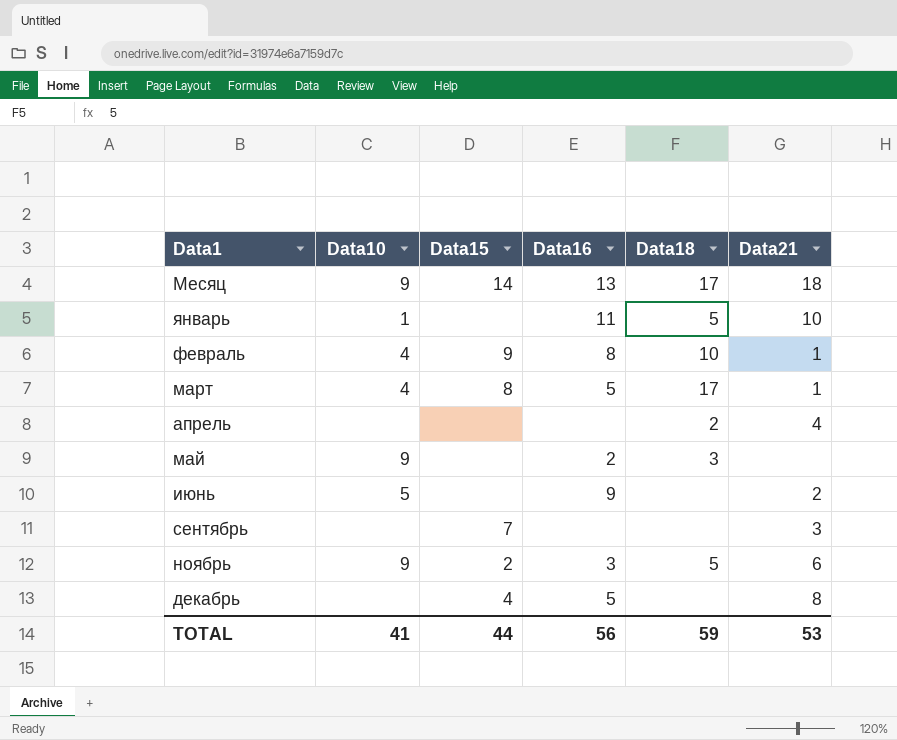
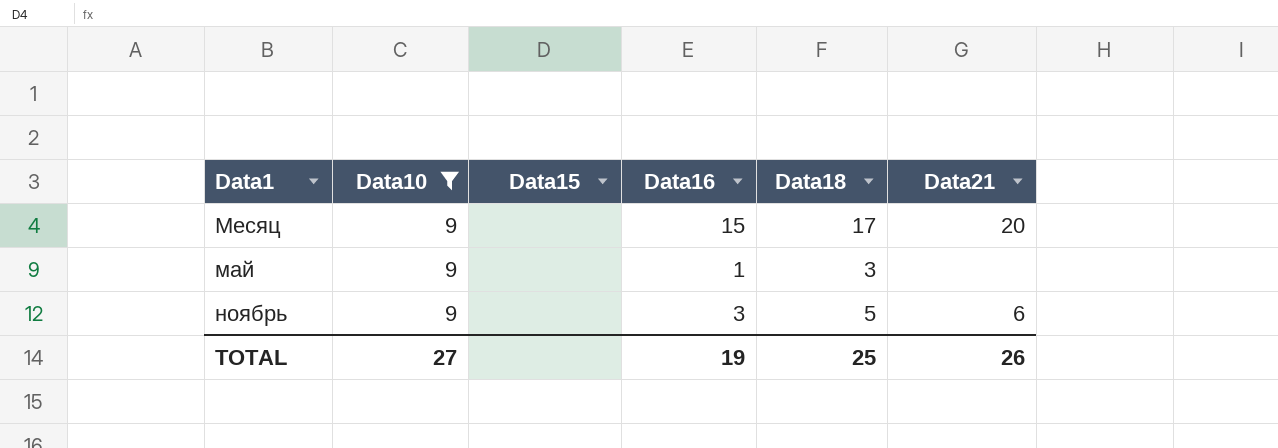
filter: none -> Data10 = 9
Месяц | Data15: 14 -> none
Месяц | Data16: 13 -> 15
Месяц | Data21: 18 -> 20
май | Data16: 2 -> 1
ноябрь | Data15: 2 -> none
TOTAL | Data10: 41 -> 27
TOTAL | Data15: 44 -> none
TOTAL | Data16: 56 -> 19
TOTAL | Data18: 59 -> 25
TOTAL | Data21: 53 -> 26

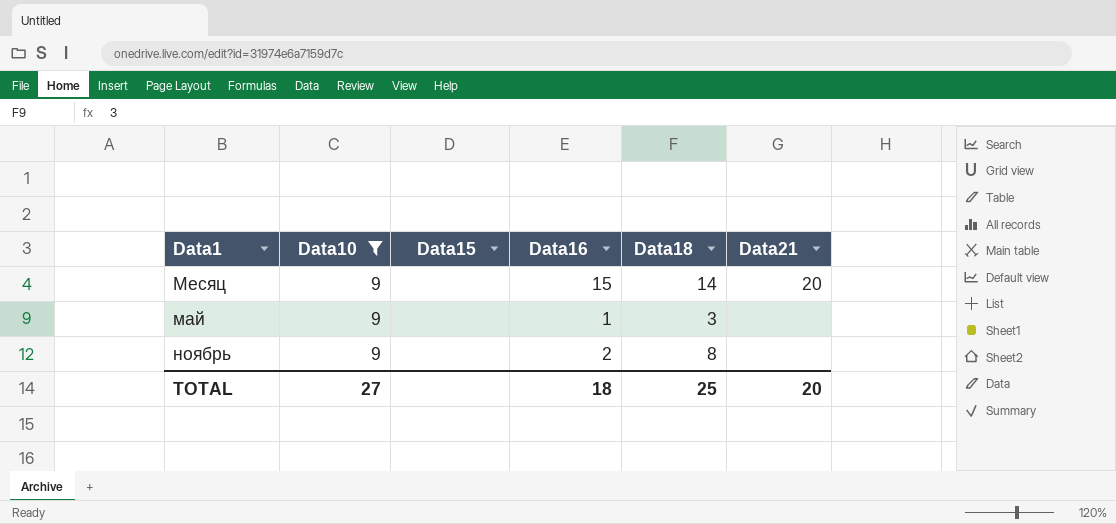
Месяц | Data18: 17 -> 14
ноябрь | Data16: 3 -> 2
ноябрь | Data18: 5 -> 8
ноябрь | Data21: 6 -> none
TOTAL | Data16: 19 -> 18
TOTAL | Data21: 26 -> 20

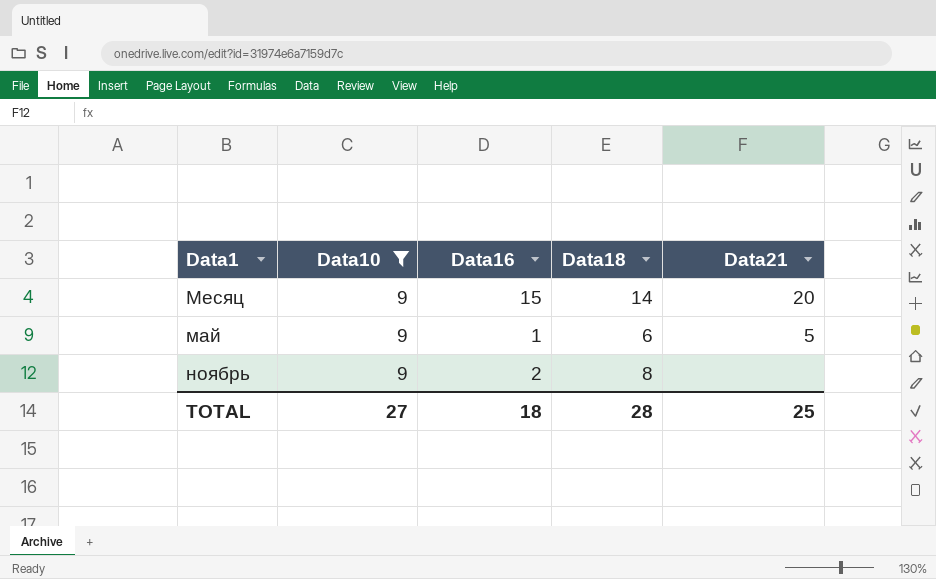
column Data15 | position: 3 -> none
май | Data18: 3 -> 6
май | Data21: none -> 5
TOTAL | Data18: 25 -> 28
TOTAL | Data21: 20 -> 25

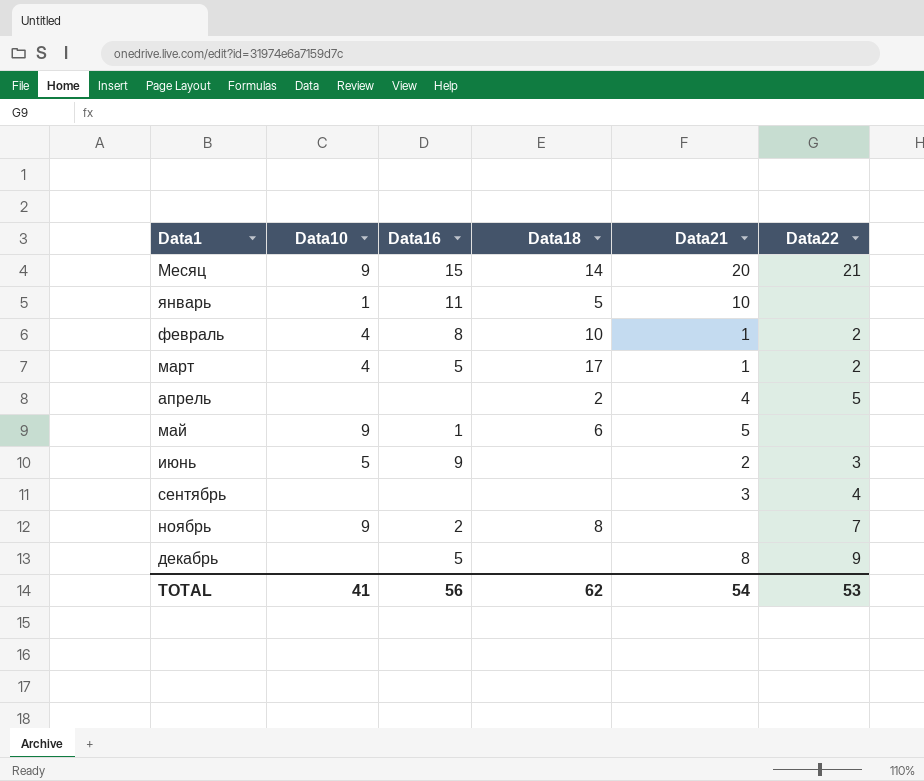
filter: Data10 = 9 -> none
column Data22 | position: none -> 6
TOTAL | Data10: 27 -> 41
TOTAL | Data16: 18 -> 56
TOTAL | Data18: 28 -> 62
TOTAL | Data21: 25 -> 54

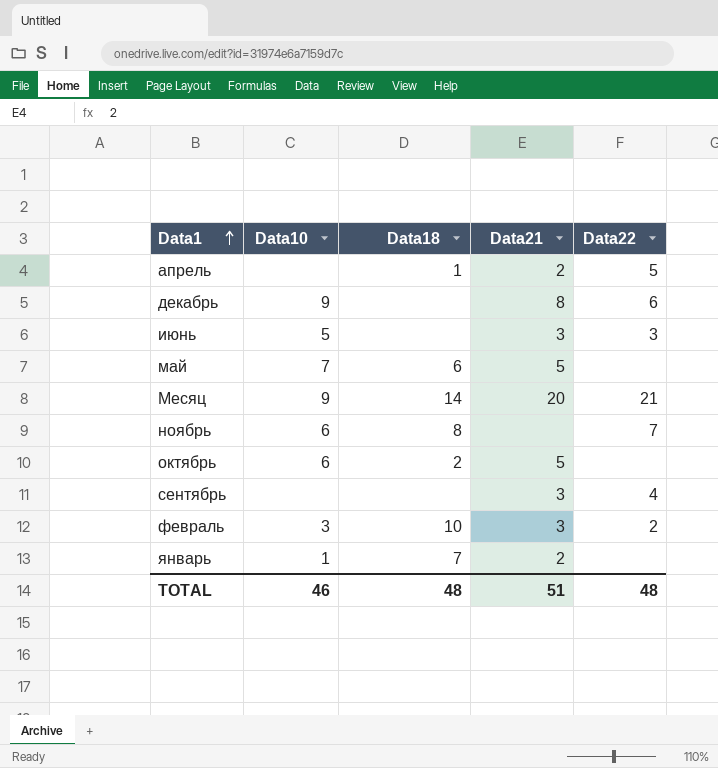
row order: none -> Data1 ascending
column Data16 | position: 3 -> none
row март: 4 | 5 | 17 | 1 | 2 -> none
апрель | Data18: 2 -> 1
апрель | Data21: 4 -> 2
декабрь | Data10: none -> 9
декабрь | Data22: 9 -> 6
июнь | Data21: 2 -> 3
май | Data10: 9 -> 7
ноябрь | Data10: 9 -> 6
row октябрь: none -> 6 | 2 | 5 | none
февраль | Data10: 4 -> 3
февраль | Data21: 1 -> 3
январь | Data18: 5 -> 7
январь | Data21: 10 -> 2
TOTAL | Data10: 41 -> 46
TOTAL | Data18: 62 -> 48
TOTAL | Data21: 54 -> 51
TOTAL | Data22: 53 -> 48

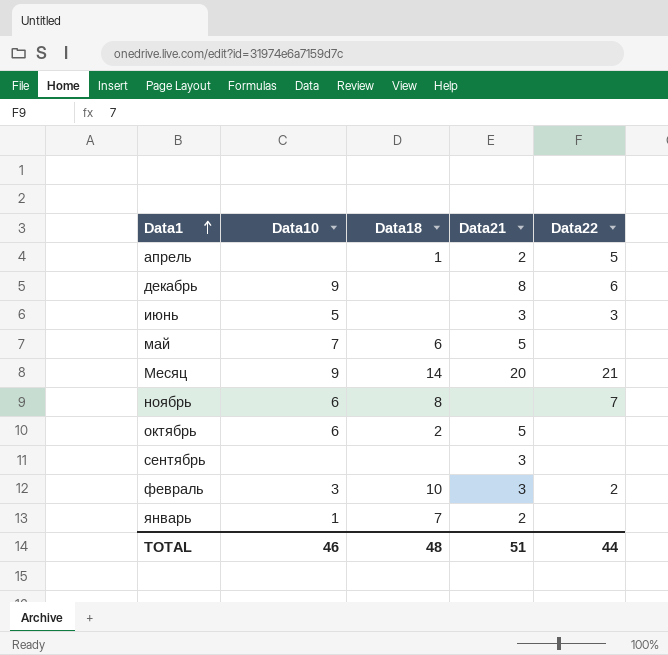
сентябрь | Data22: 4 -> none
TOTAL | Data22: 48 -> 44

